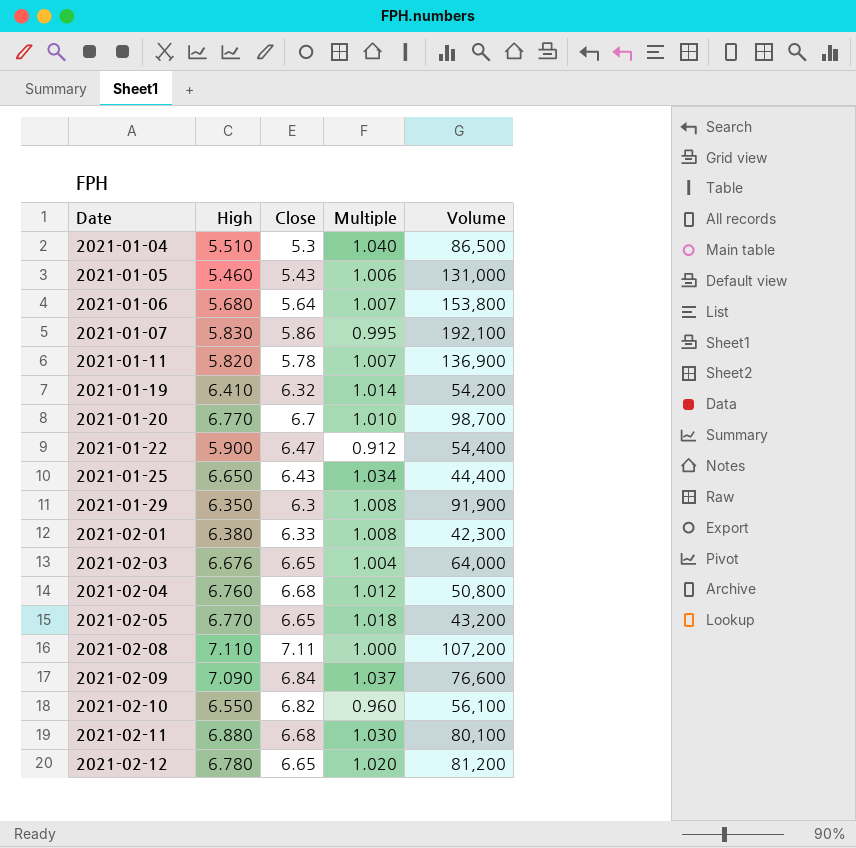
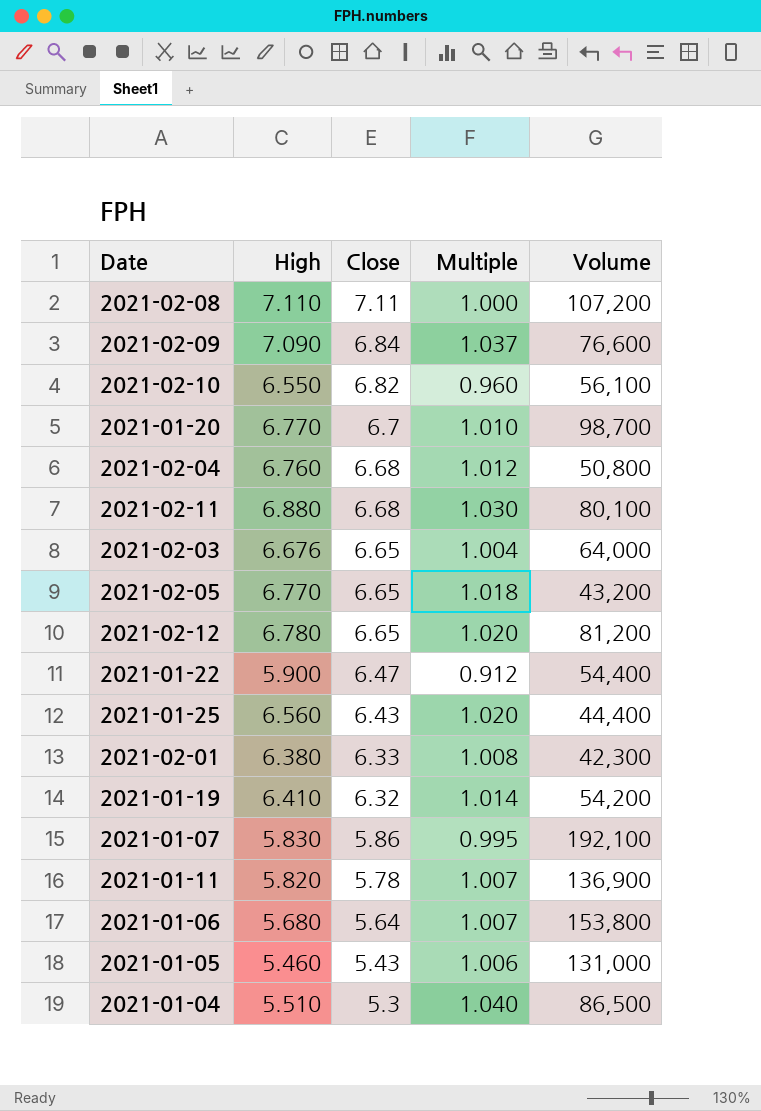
row order: Date ascending -> Close descending
row 2021-01-29: 6.350 | 6.3 | 1.008 | 91,900 -> none
2021-01-25 | High: 6.650 -> 6.560
2021-01-25 | Multiple: 1.034 -> 1.020

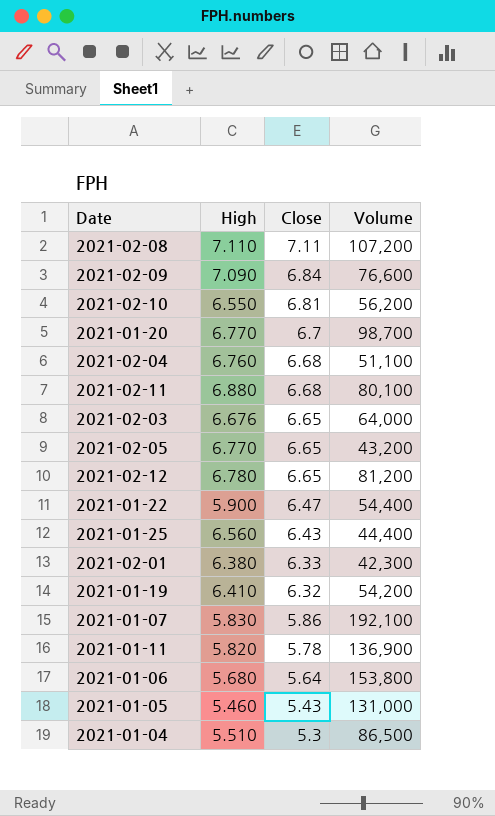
column Multiple | formula: [High] / [Close] -> none
2021-02-10 | Close: 6.82 -> 6.81
2021-02-10 | Volume: 56,100 -> 56,200
2021-02-04 | Volume: 50,800 -> 51,100

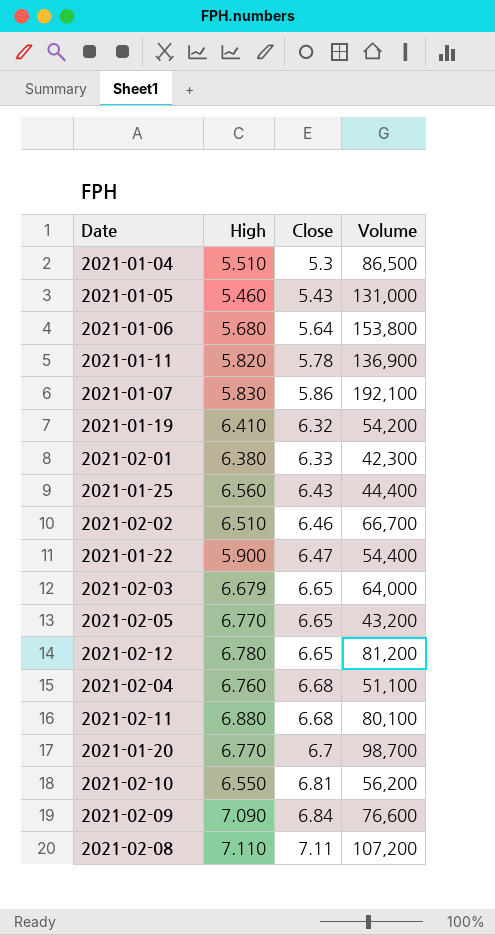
row order: Close descending -> Close ascending
row 2021-02-02: none -> 6.510 | 6.46 | 66,700
2021-02-03 | High: 6.676 -> 6.679

